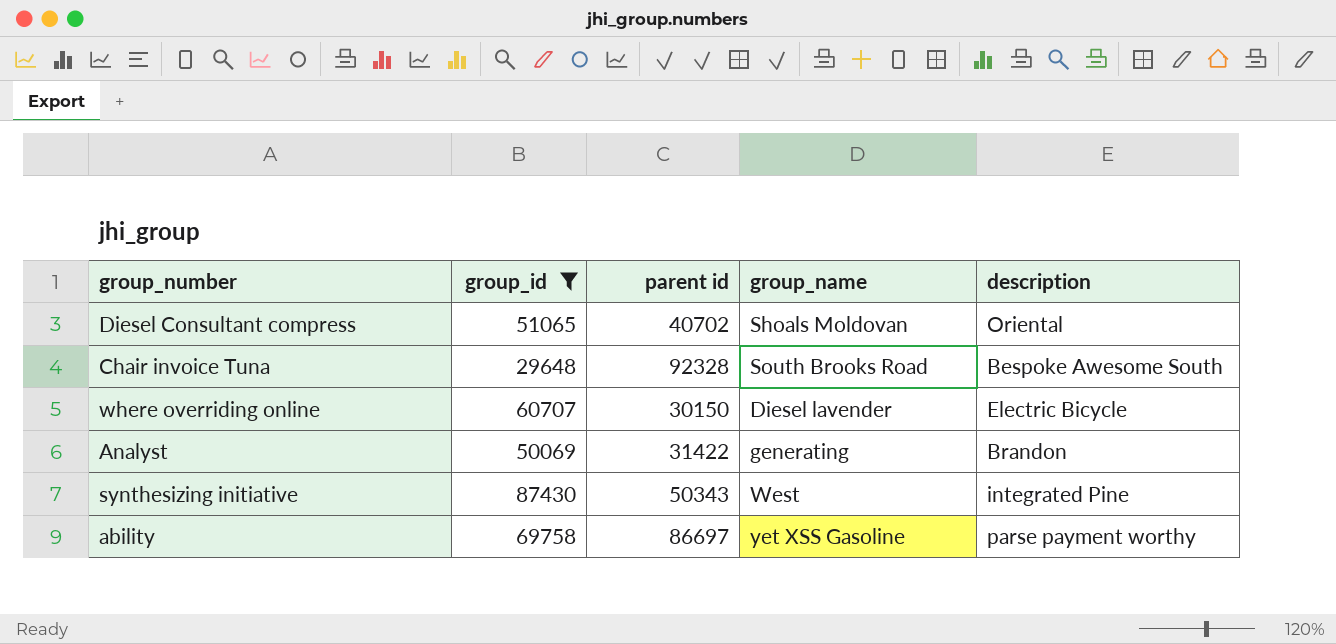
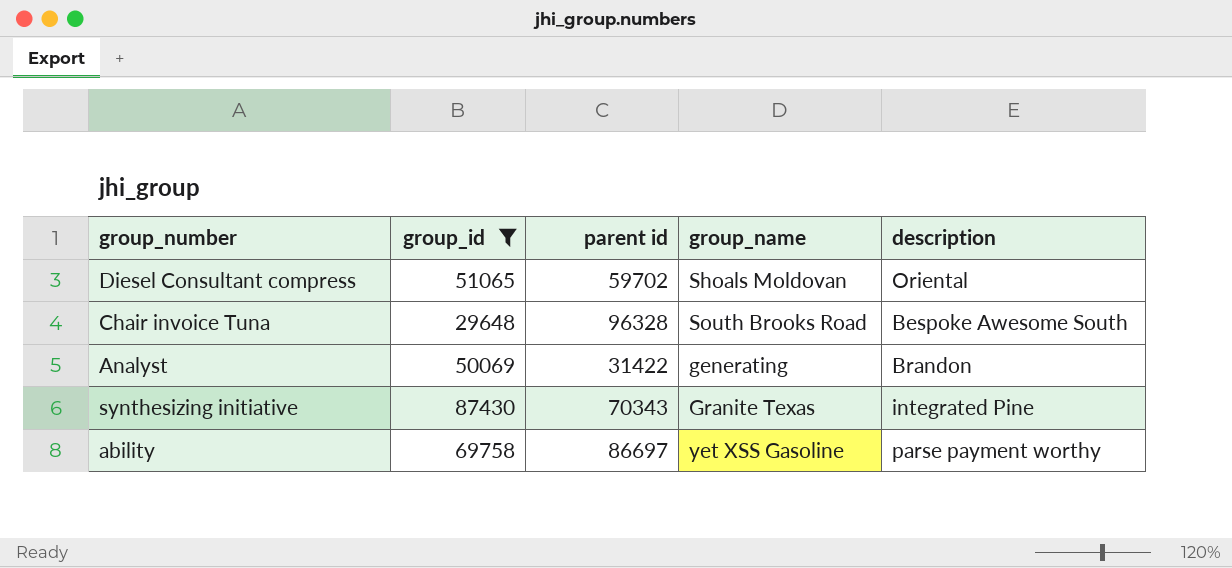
row where overriding online: 60707 | 30150 | Diesel lavender | Electric Bicycle -> none
Diesel Consultant compress | parent id: 40702 -> 59702
Chair invoice Tuna | parent id: 92328 -> 96328
synthesizing initiative | parent id: 50343 -> 70343
synthesizing initiative | group_name: West -> Granite Texas

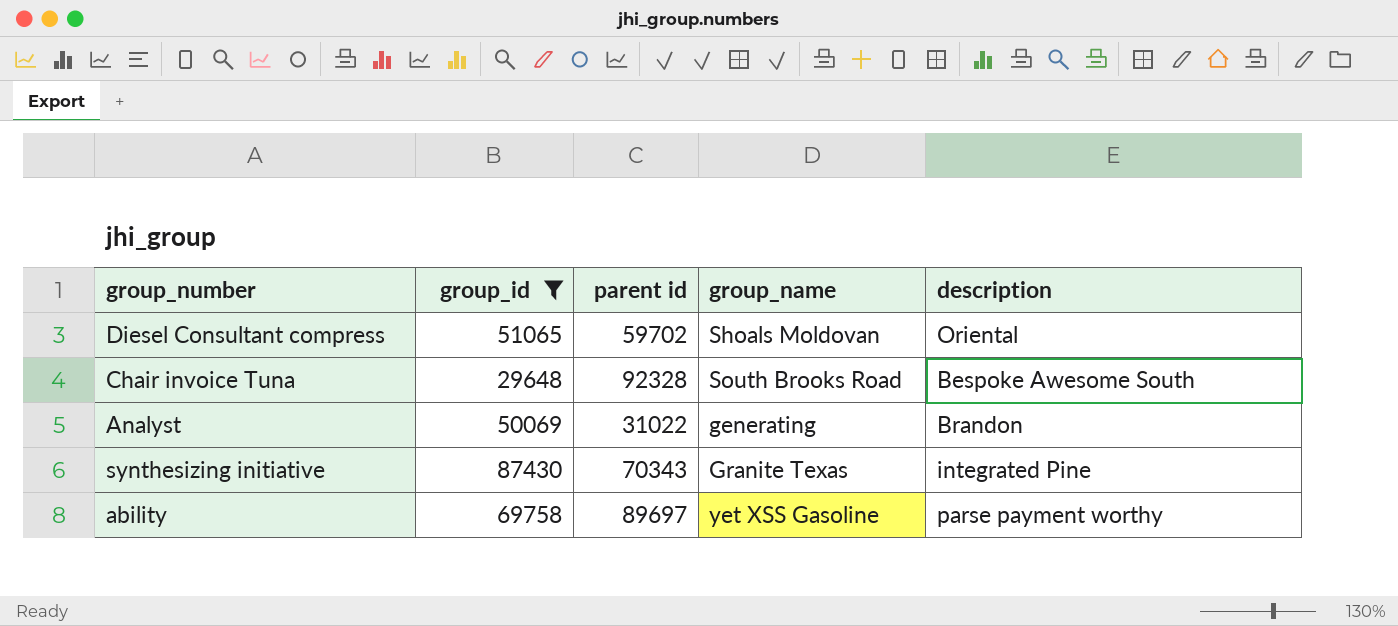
Chair invoice Tuna | parent id: 96328 -> 92328
Analyst | parent id: 31422 -> 31022
ability | parent id: 86697 -> 89697

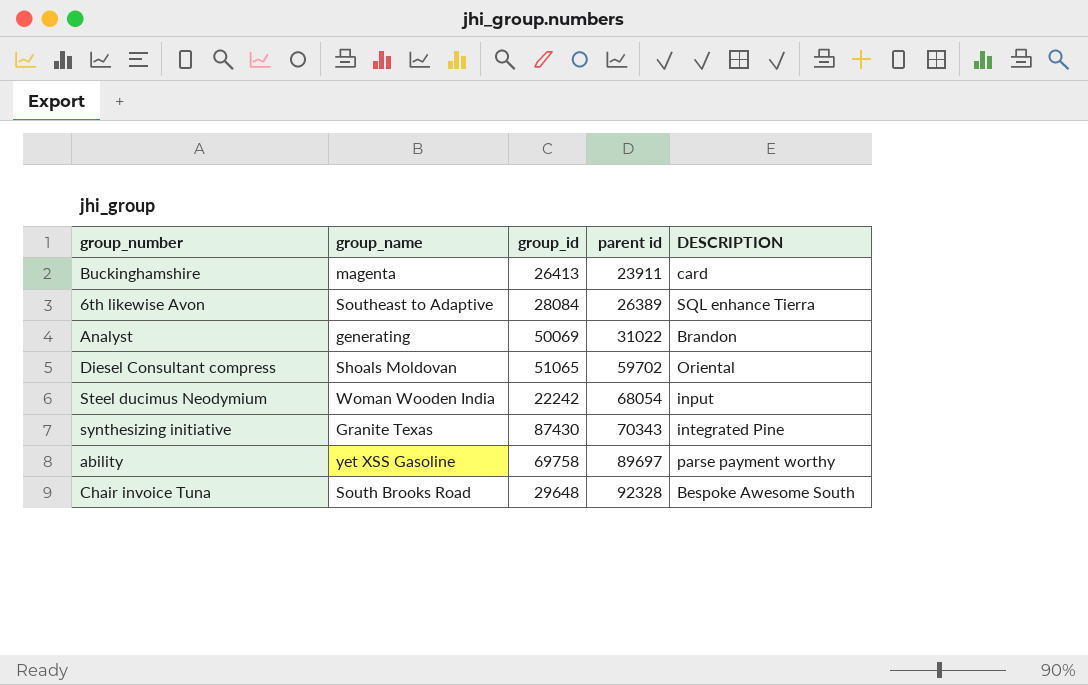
filter: group_id >= 29648 -> none
row order: none -> parent id ascending
column group_name | position: 4 -> 2
column name: description -> DESCRIPTION

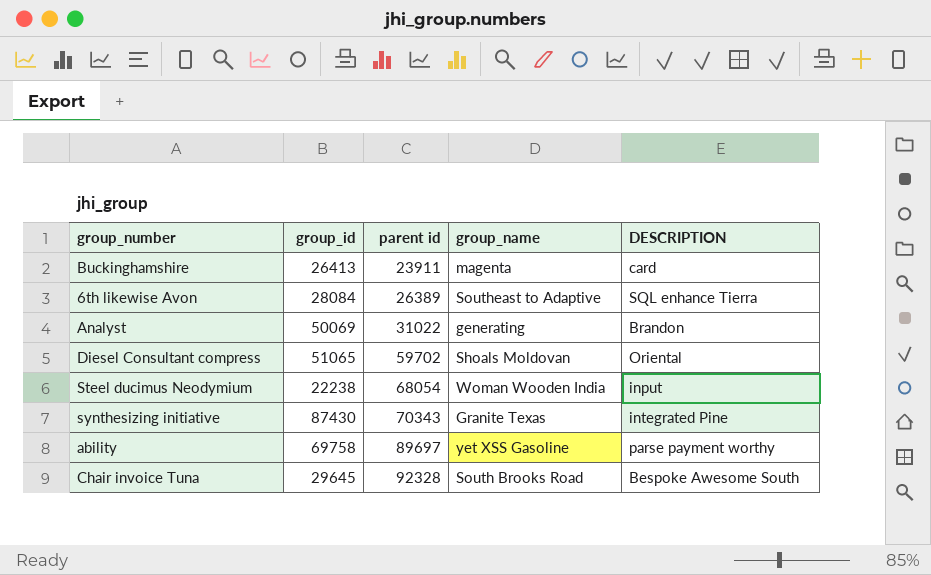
column group_name | position: 2 -> 4
Steel ducimus Neodymium | group_id: 22242 -> 22238
Chair invoice Tuna | group_id: 29648 -> 29645

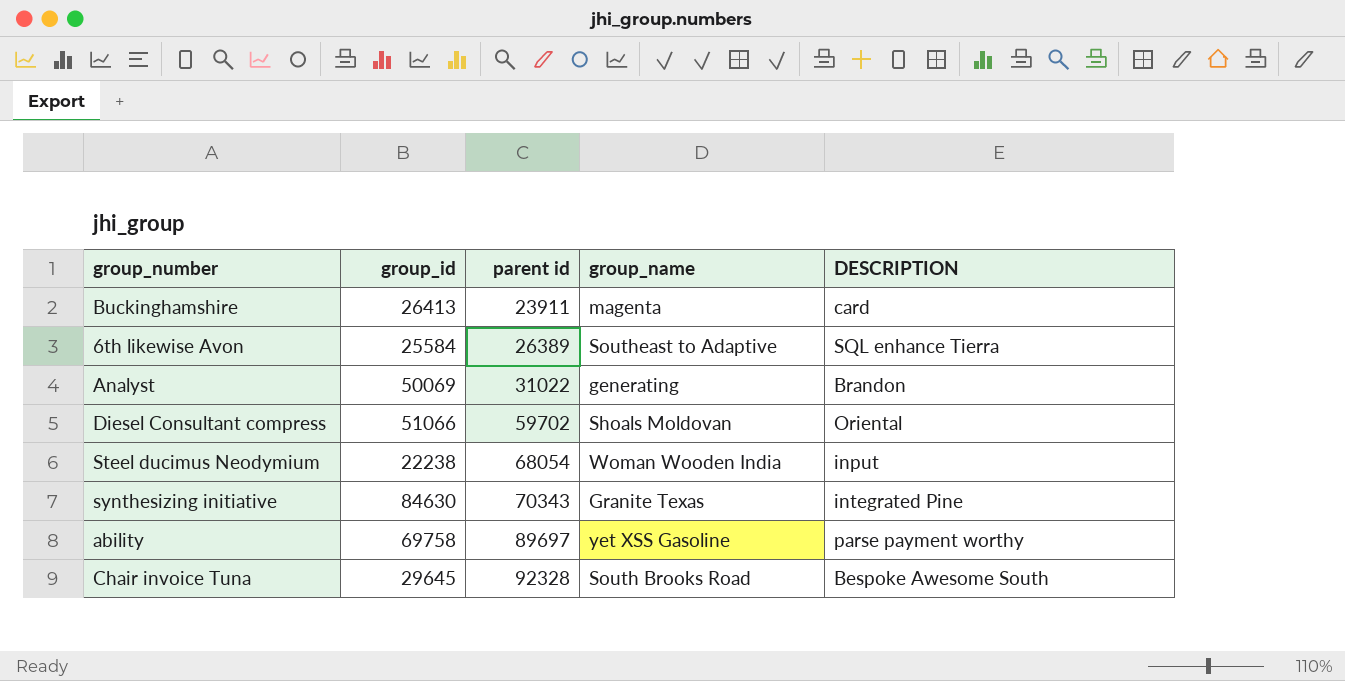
6th likewise Avon | group_id: 28084 -> 25584
Diesel Consultant compress | group_id: 51065 -> 51066
synthesizing initiative | group_id: 87430 -> 84630

